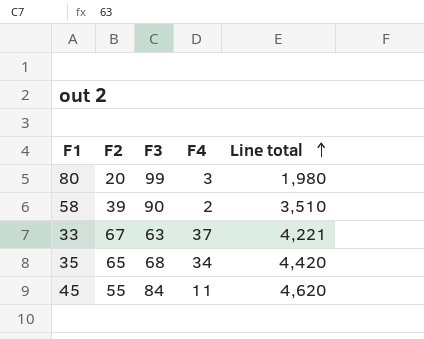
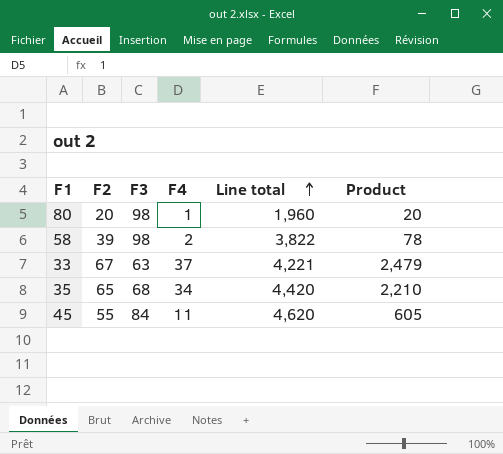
column Product | formula: none -> [F2] * [F4]
80 | F3: 99 -> 98
80 | F4: 3 -> 1
80 | Line total: 1,980 -> 1,960
58 | F3: 90 -> 98
58 | Line total: 3,510 -> 3,822

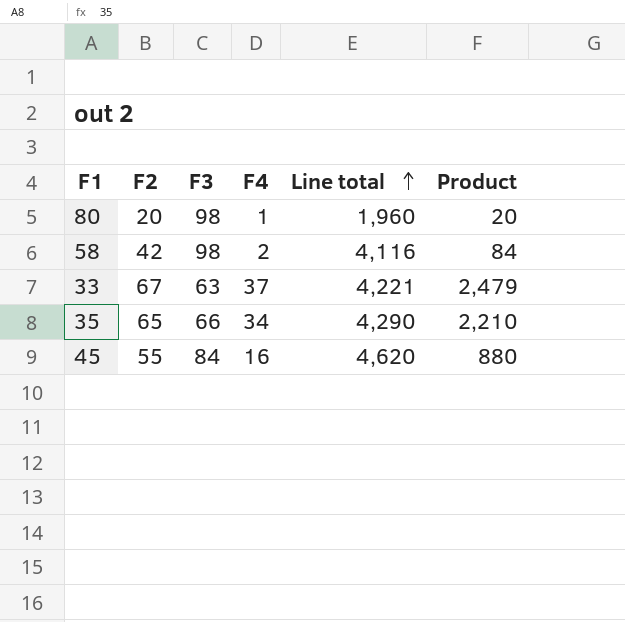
58 | F2: 39 -> 42
58 | Line total: 3,822 -> 4,116
58 | Product: 78 -> 84
35 | F3: 68 -> 66
35 | Line total: 4,420 -> 4,290
45 | F4: 11 -> 16
45 | Product: 605 -> 880

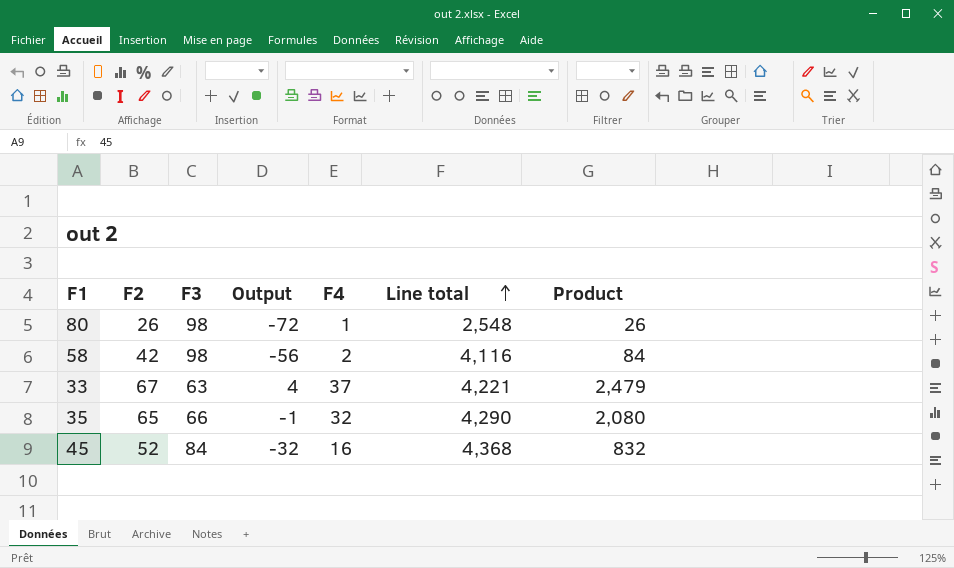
column Output | formula: none -> [F2] - [F3]
80 | F2: 20 -> 26
80 | Line total: 1,960 -> 2,548
80 | Product: 20 -> 26
35 | F4: 34 -> 32
35 | Product: 2,210 -> 2,080
45 | F2: 55 -> 52
45 | Line total: 4,620 -> 4,368
45 | Product: 880 -> 832

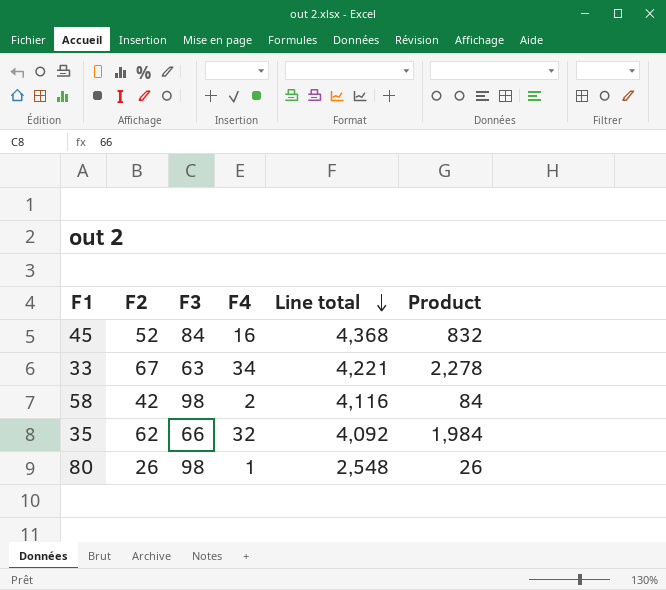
row order: Line total ascending -> Line total descending
column Output | formula: [F2] - [F3] -> none
33 | F4: 37 -> 34
33 | Product: 2,479 -> 2,278
35 | F2: 65 -> 62
35 | Line total: 4,290 -> 4,092
35 | Product: 2,080 -> 1,984

